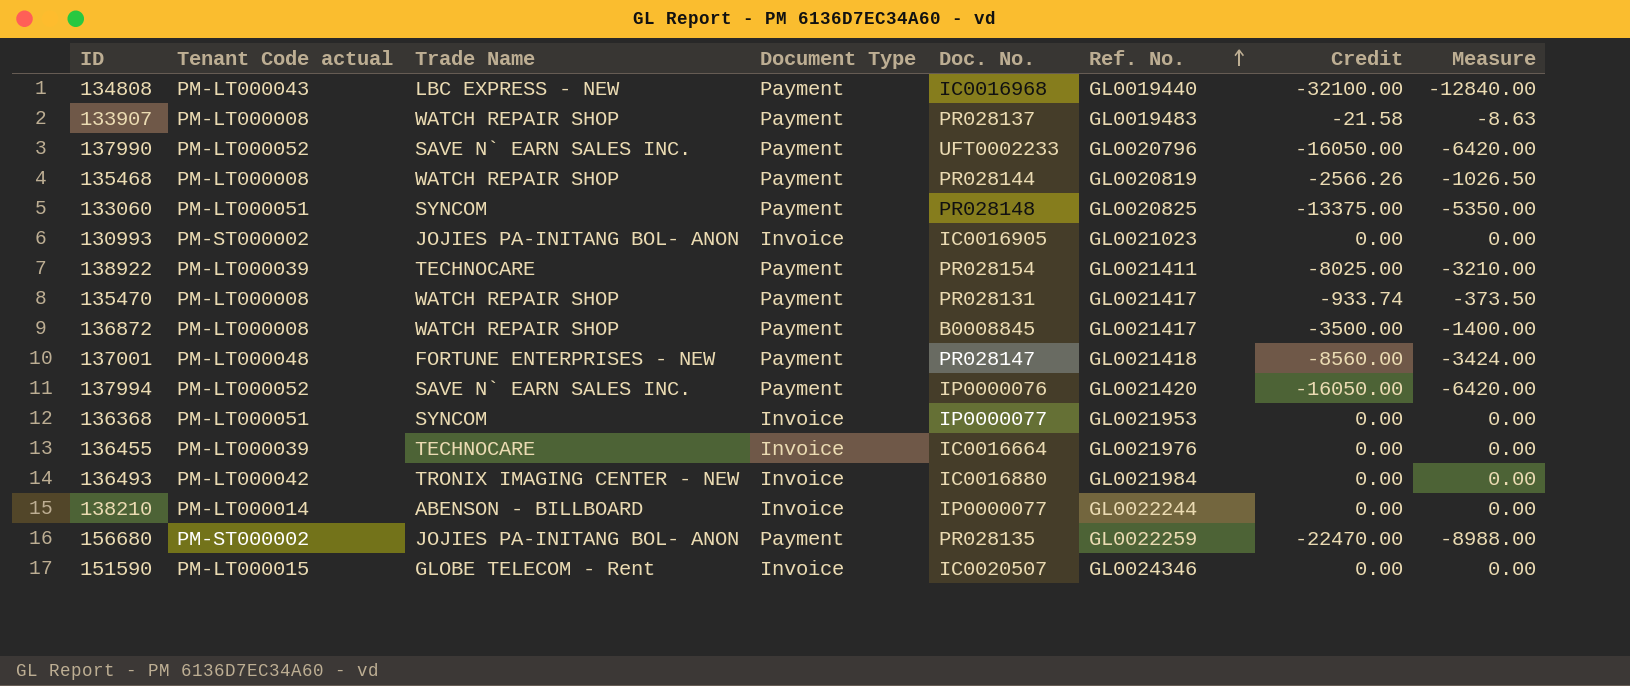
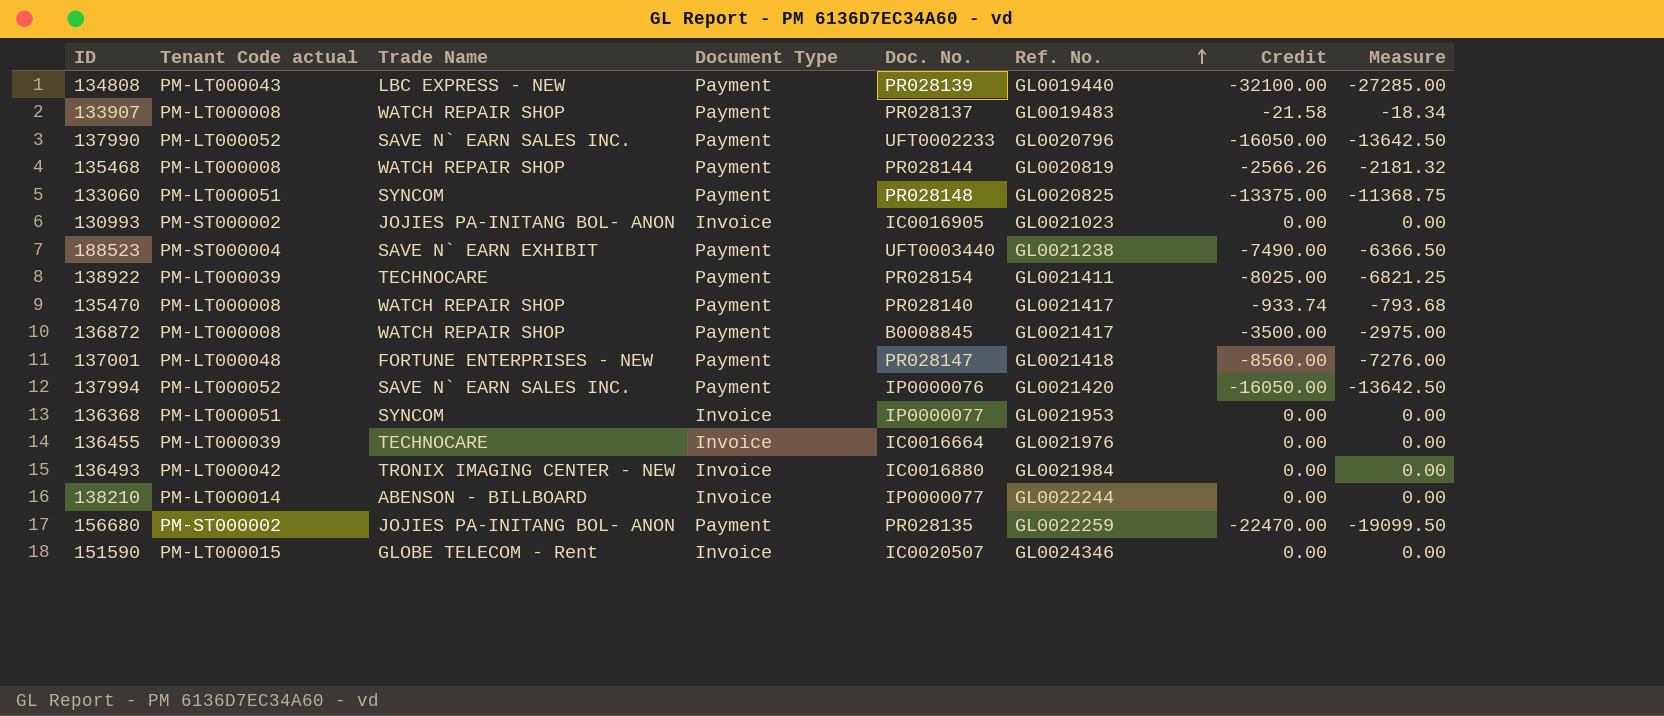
column Measure | formula: [Credit] * 0.4 -> [Credit] * 0.85
134808 | Doc. No.: IC0016968 -> PR028139
row 188523: none -> PM-ST000004 | SAVE N` EARN EXHIBIT | Payment | UFT0003440 | GL0021238 | -7490.00 | -6366.50
135470 | Doc. No.: PR028131 -> PR028140

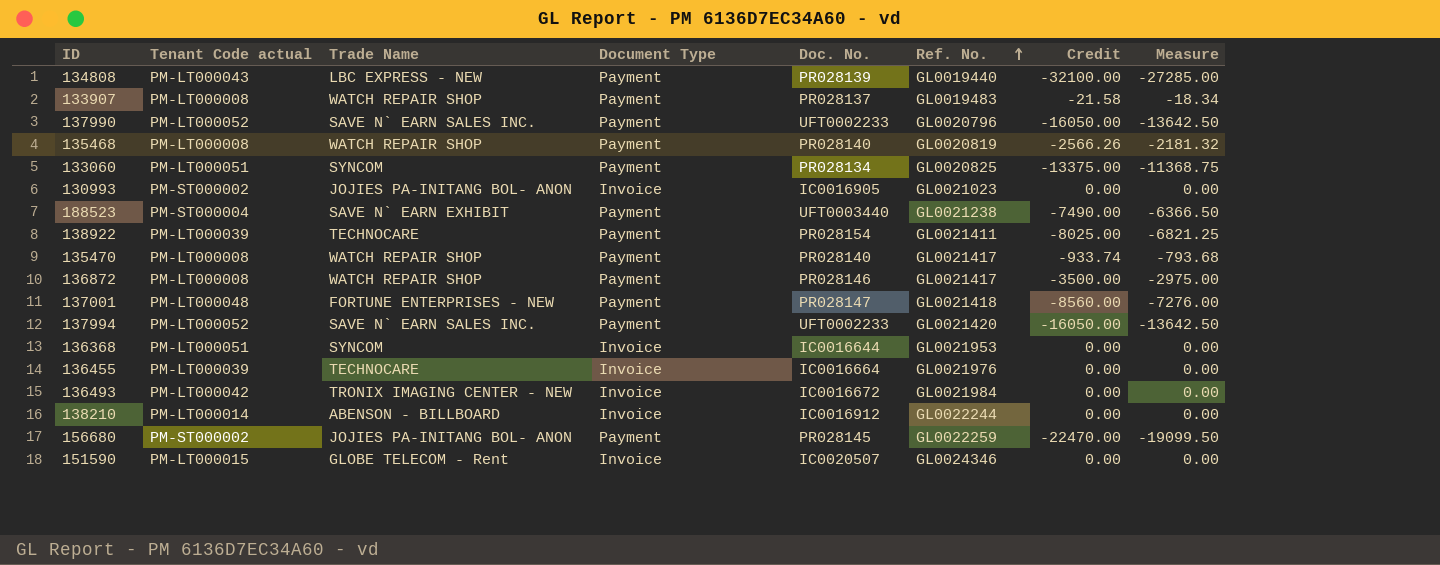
135468 | Doc. No.: PR028144 -> PR028140
133060 | Doc. No.: PR028148 -> PR028134
136872 | Doc. No.: B0008845 -> PR028146
137994 | Doc. No.: IP0000076 -> UFT0002233
136368 | Doc. No.: IP0000077 -> IC0016644
136493 | Doc. No.: IC0016880 -> IC0016672
138210 | Doc. No.: IP0000077 -> IC0016912
156680 | Doc. No.: PR028135 -> PR028145

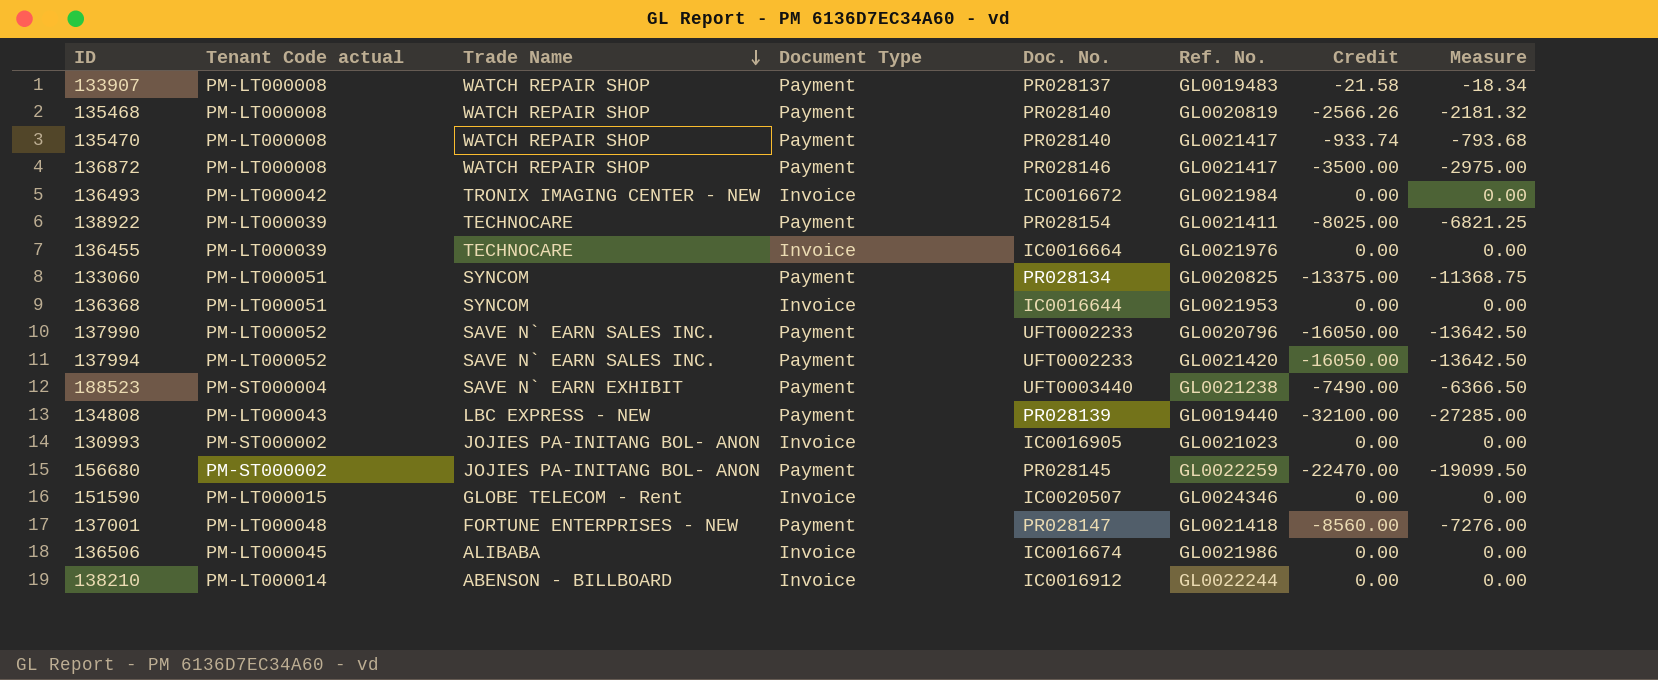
row order: Ref. No. ascending -> Trade Name descending
row 136506: none -> PM-LT000045 | ALIBABA | Invoice | IC0016674 | GL0021986 | 0.00 | 0.00

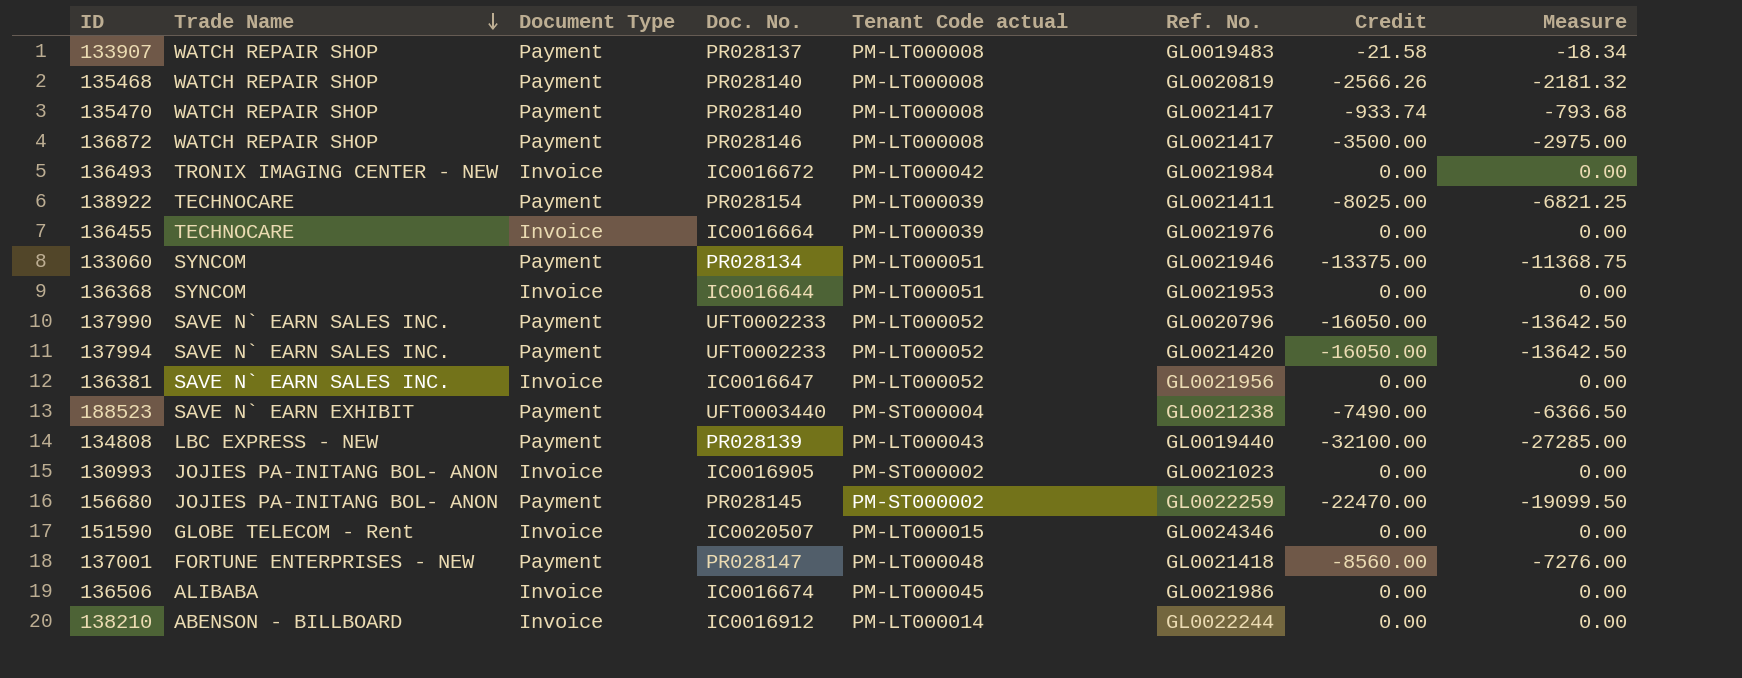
column Tenant Code actual | position: 2 -> 5
133060 | Ref. No.: GL0020825 -> GL0021946
row 136381: none -> SAVE N` EARN SALES INC. | Invoice | IC0016647 | PM-LT000052 | GL0021956 | 0.00 | 0.00

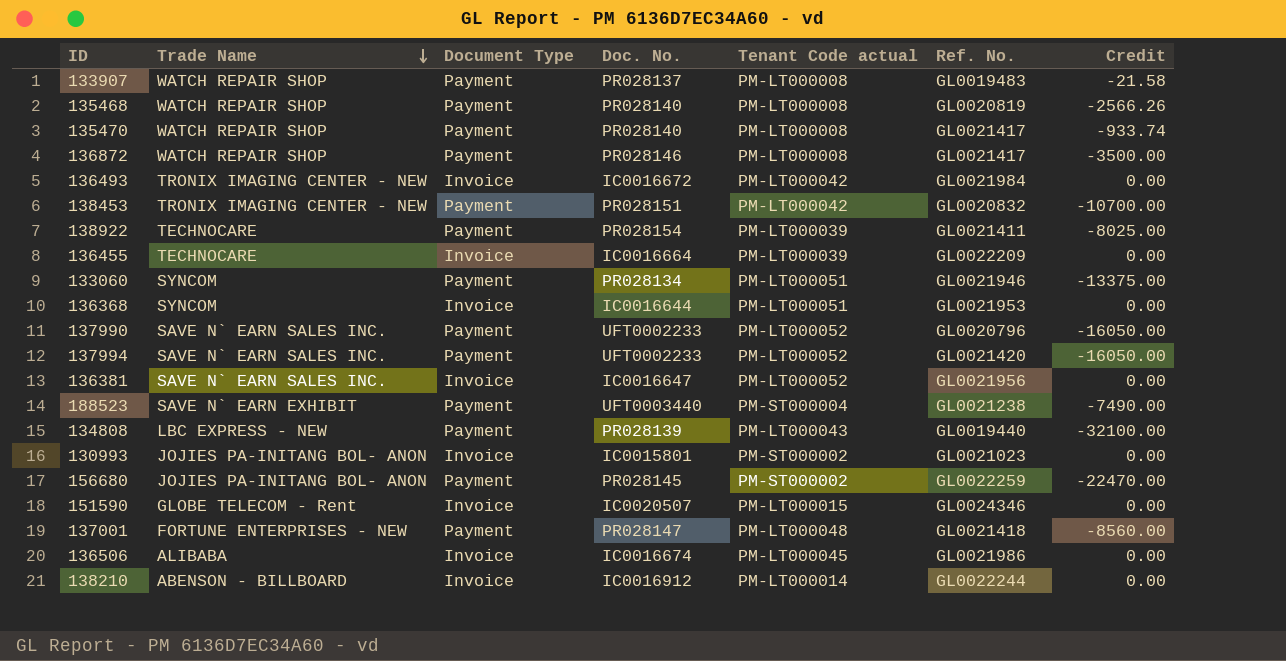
column Measure | formula: [Credit] * 0.85 -> none
row 138453: none -> TRONIX IMAGING CENTER - NEW | Payment | PR028151 | PM-LT000042 | GL0020832 | -10700.00
136455 | Ref. No.: GL0021976 -> GL0022209
130993 | Doc. No.: IC0016905 -> IC0015801

